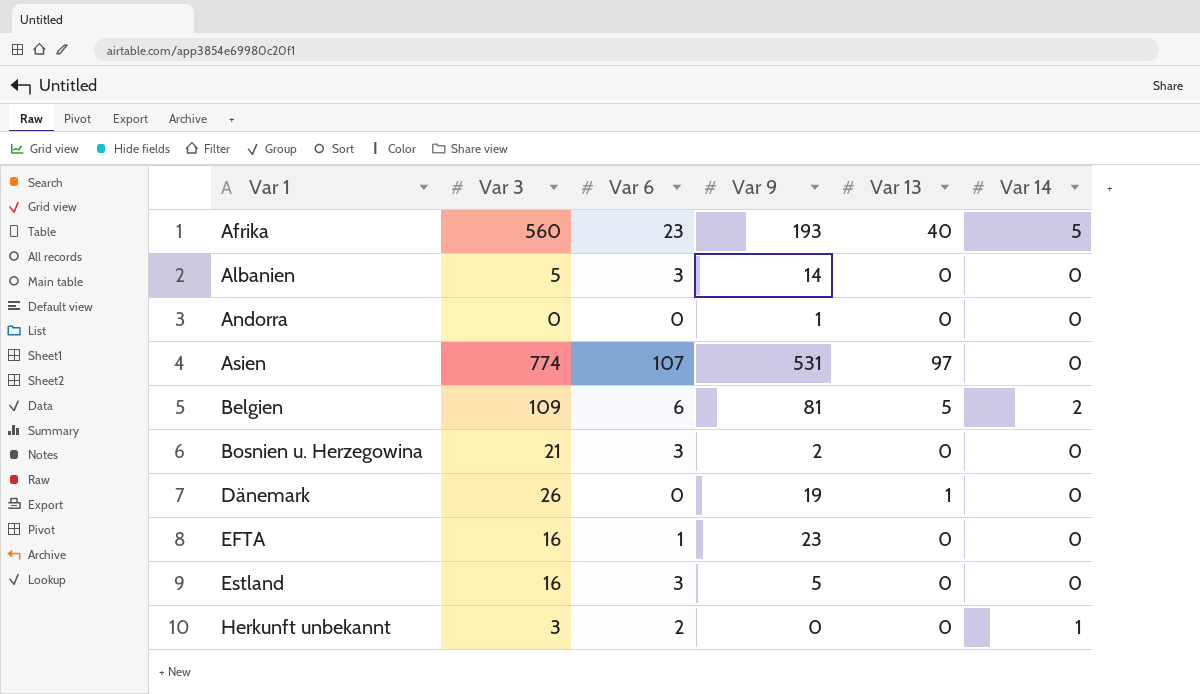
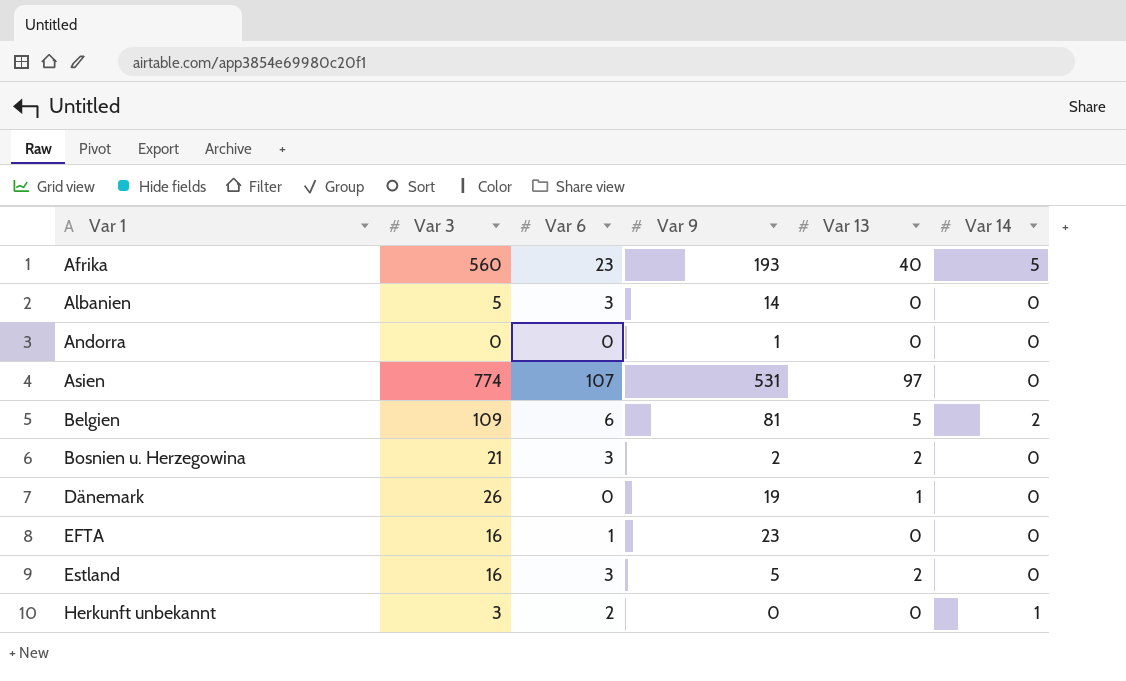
Bosnien u. Herzegowina | Var 13: 0 -> 2
Estland | Var 13: 0 -> 2

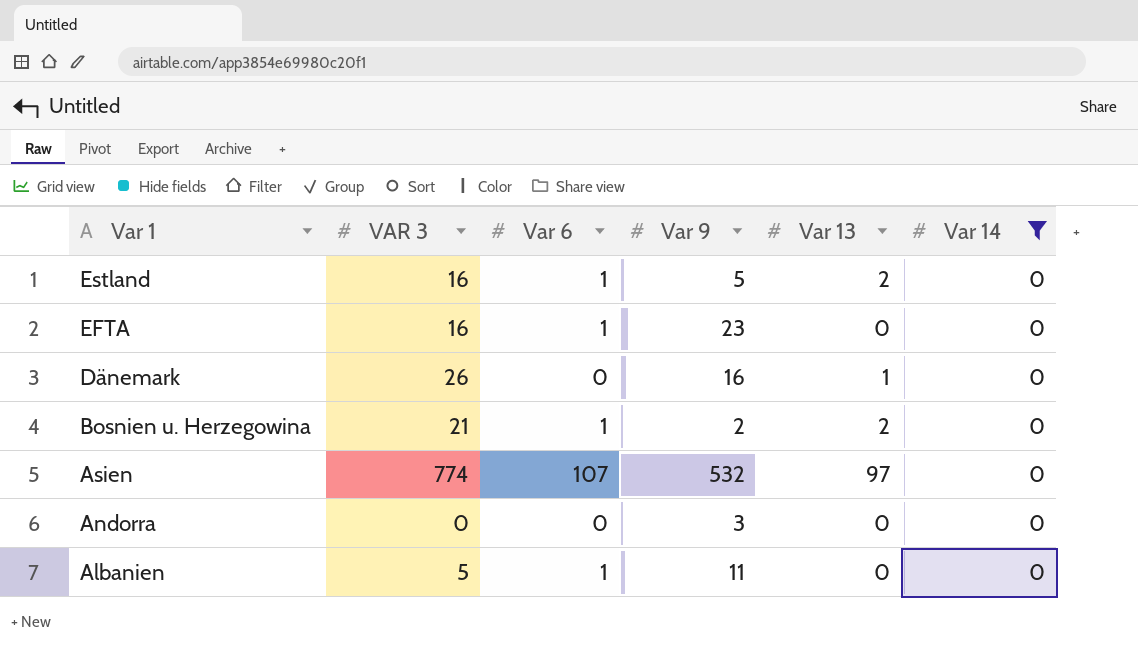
filter: none -> Var 14 = 0
row order: Var 1 ascending -> Var 1 descending
column name: Var 3 -> VAR 3
Estland | Var 6: 3 -> 1
Dänemark | Var 9: 19 -> 16
Bosnien u. Herzegowina | Var 6: 3 -> 1
Asien | Var 9: 531 -> 532
Andorra | Var 9: 1 -> 3
Albanien | Var 6: 3 -> 1
Albanien | Var 9: 14 -> 11

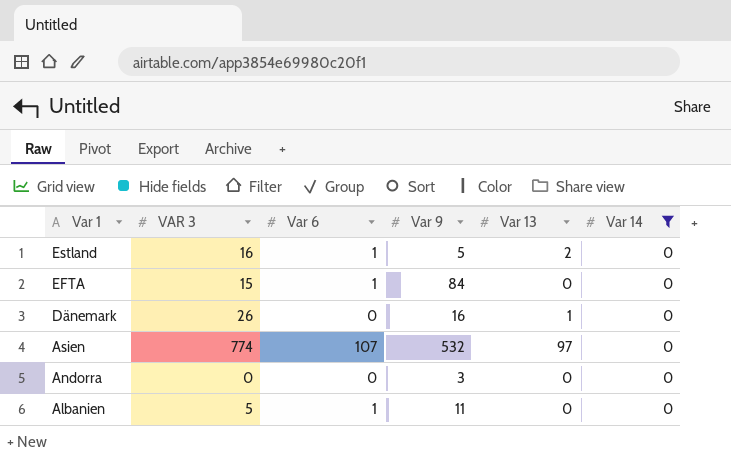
row Bosnien u. Herzegowina: 21 | 1 | 2 | 2 | 0 -> none
EFTA | VAR 3: 16 -> 15
EFTA | Var 9: 23 -> 84

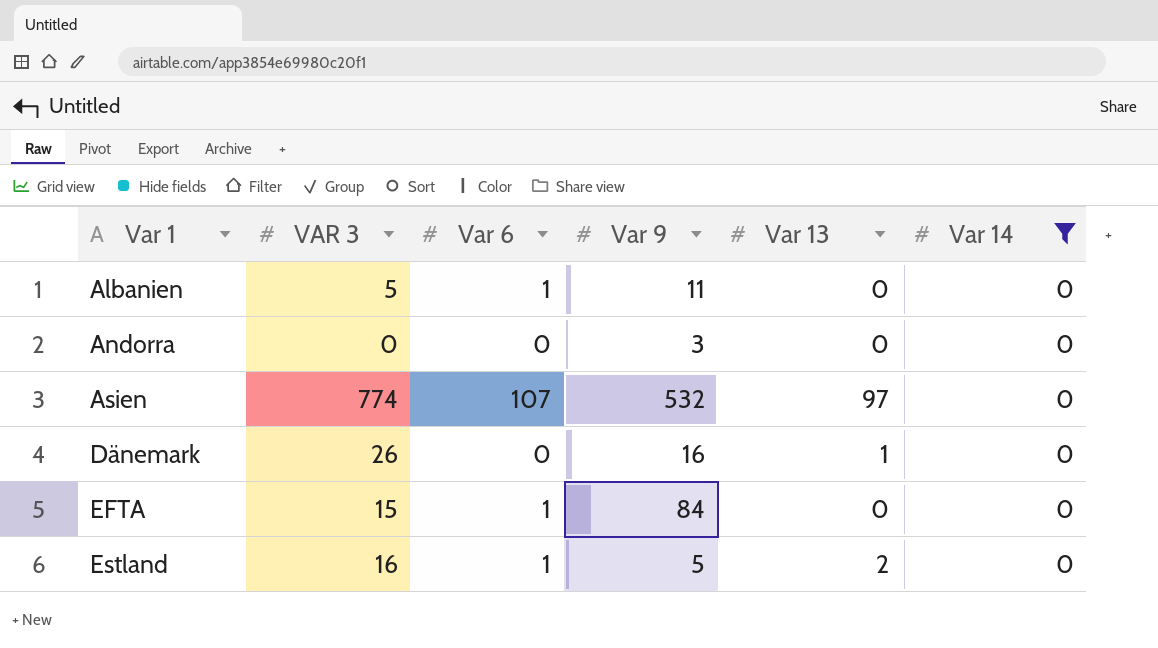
row order: Var 1 descending -> Var 1 ascending

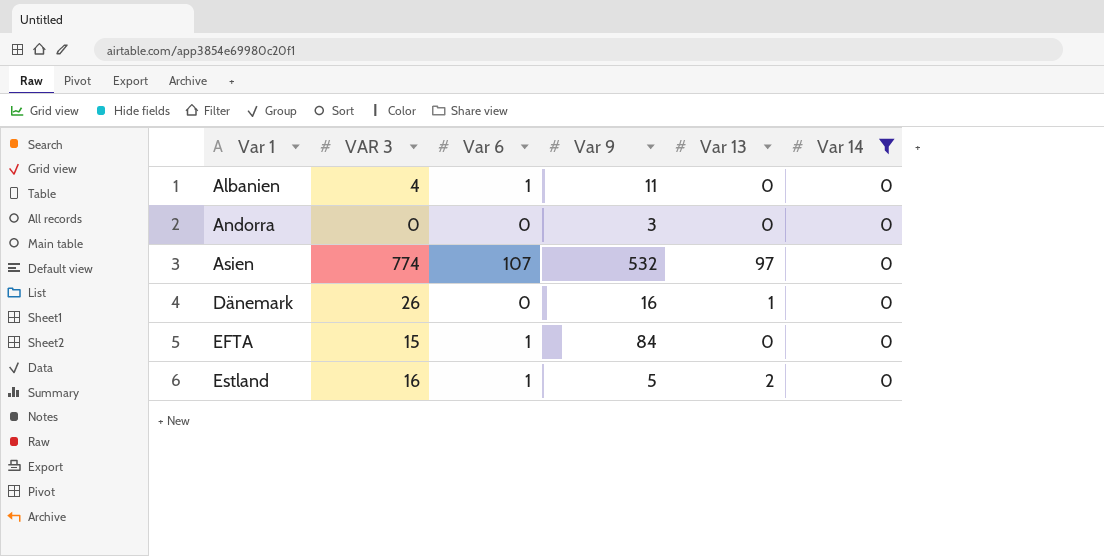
Albanien | VAR 3: 5 -> 4

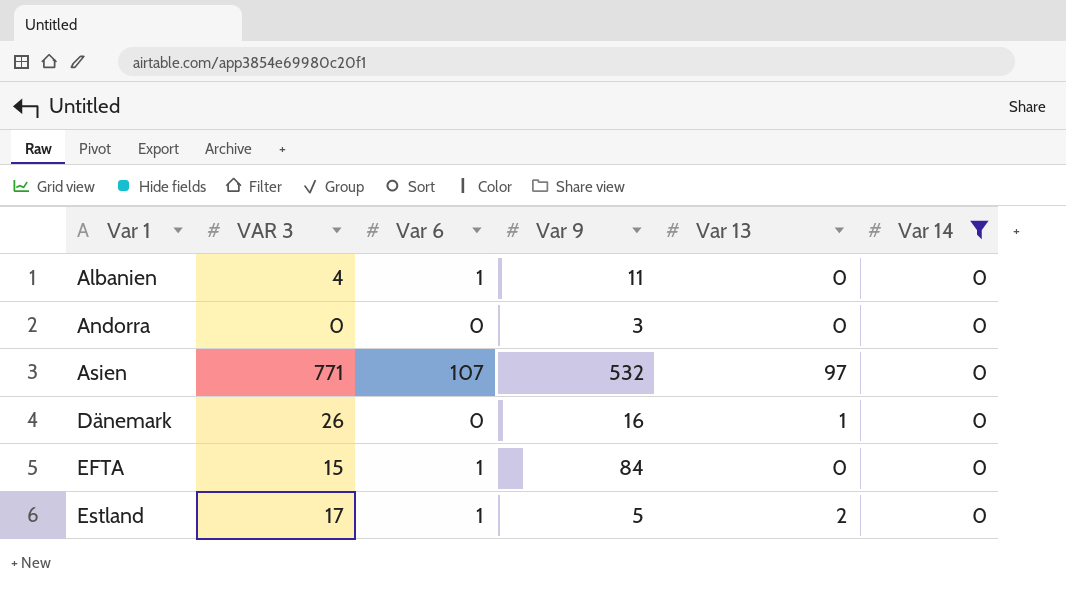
Asien | VAR 3: 774 -> 771
Estland | VAR 3: 16 -> 17

